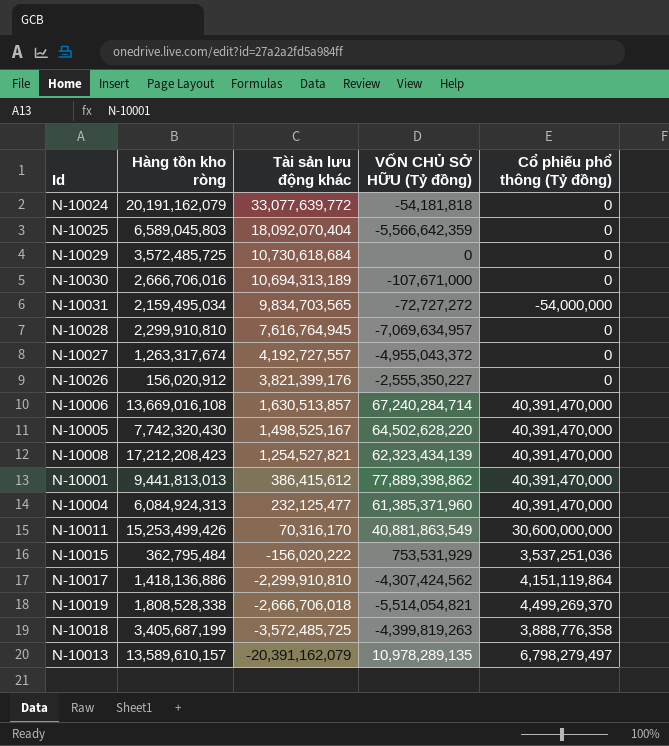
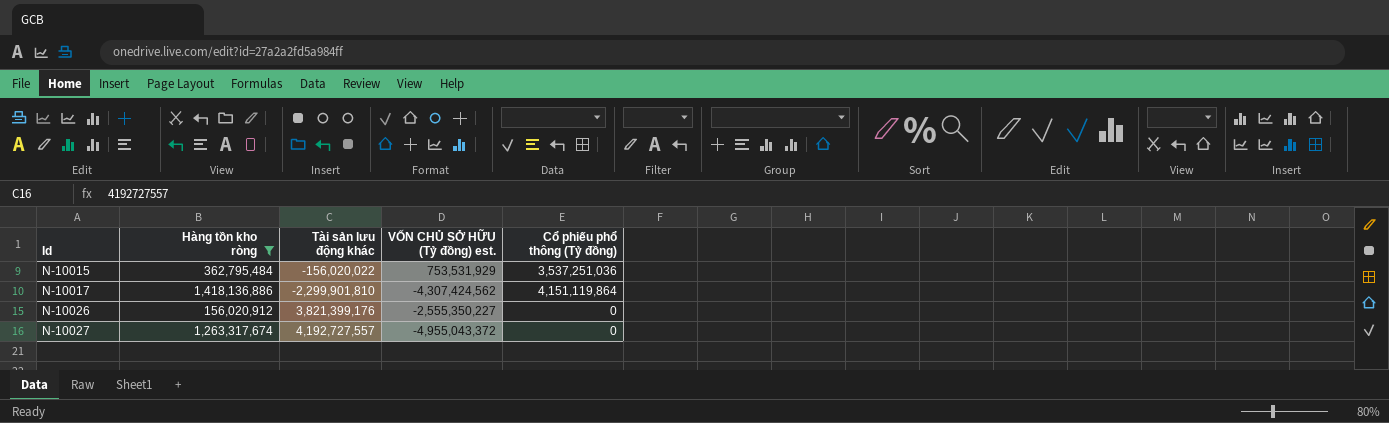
filter: none -> Hàng tồn kho ròng <= 1,418,136,886
row order: Tài sản lưu động khác descending -> Id ascending
column name: VỐN CHỦ SỞ HỮU (Tỷ đồng) -> VỐN CHỦ SỞ HỮU (Tỷ đồng) est.
N-10015 | Tài sản lưu động khác: -156,020,222 -> -156,020,022
N-10017 | Tài sản lưu động khác: -2,299,910,810 -> -2,299,901,810

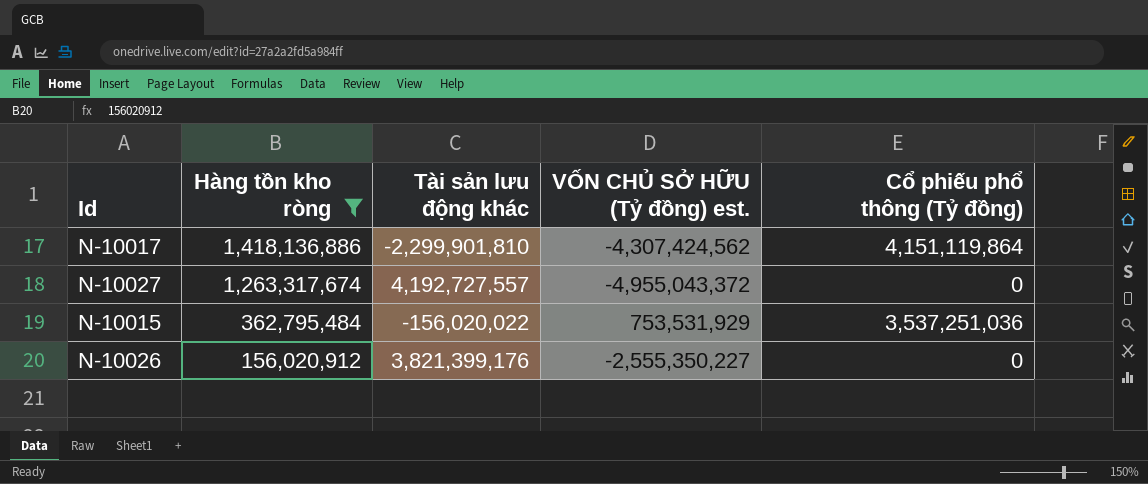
row order: Id ascending -> Hàng tồn kho ròng descending

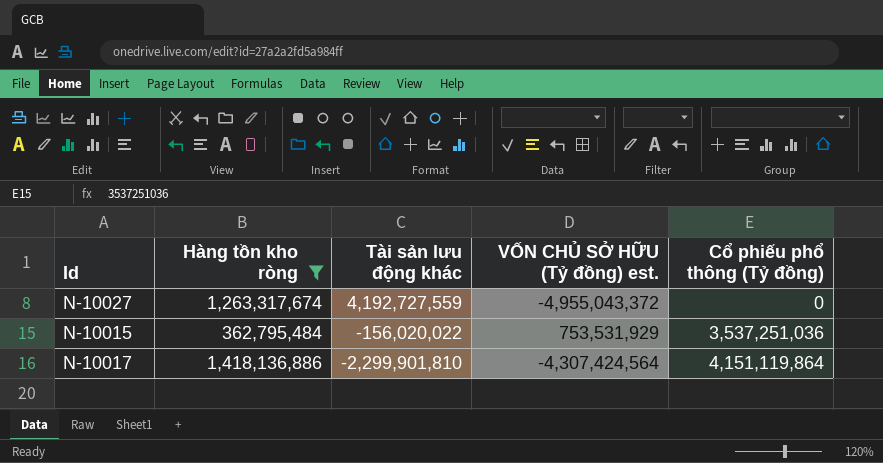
row order: Hàng tồn kho ròng descending -> Tài sản lưu động khác descending
row N-10026: 156,020,912 | 3,821,399,176 | -2,555,350,227 | 0 -> none
N-10027 | Tài sản lưu động khác: 4,192,727,557 -> 4,192,727,559
N-10017 | VỐN CHỦ SỞ HỮU (Tỷ đồng) est.: -4,307,424,562 -> -4,307,424,564

